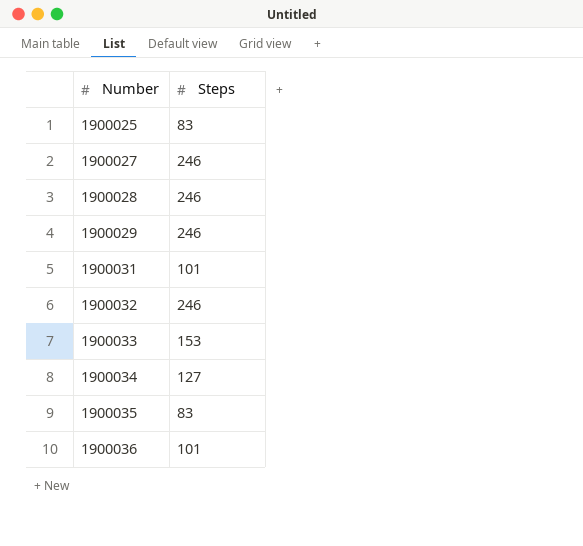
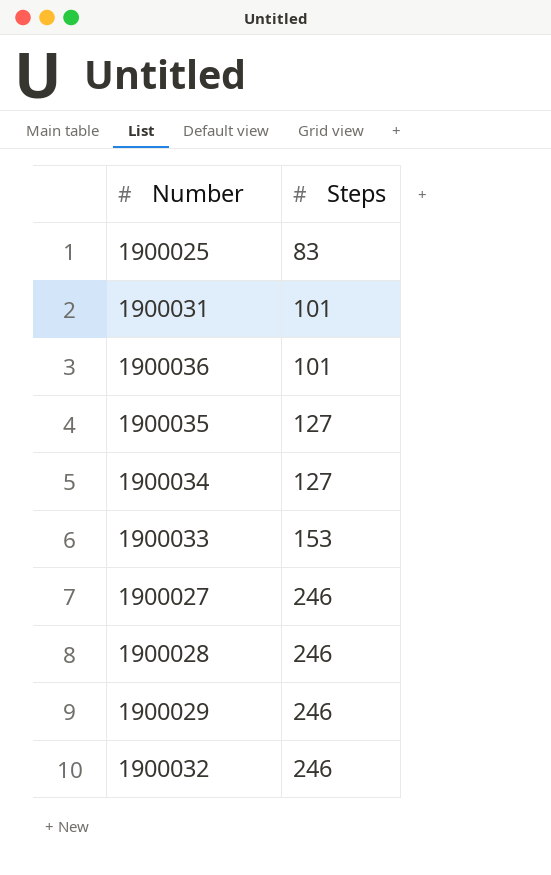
row order: Number ascending -> Steps ascending
1900035 | Steps: 83 -> 127

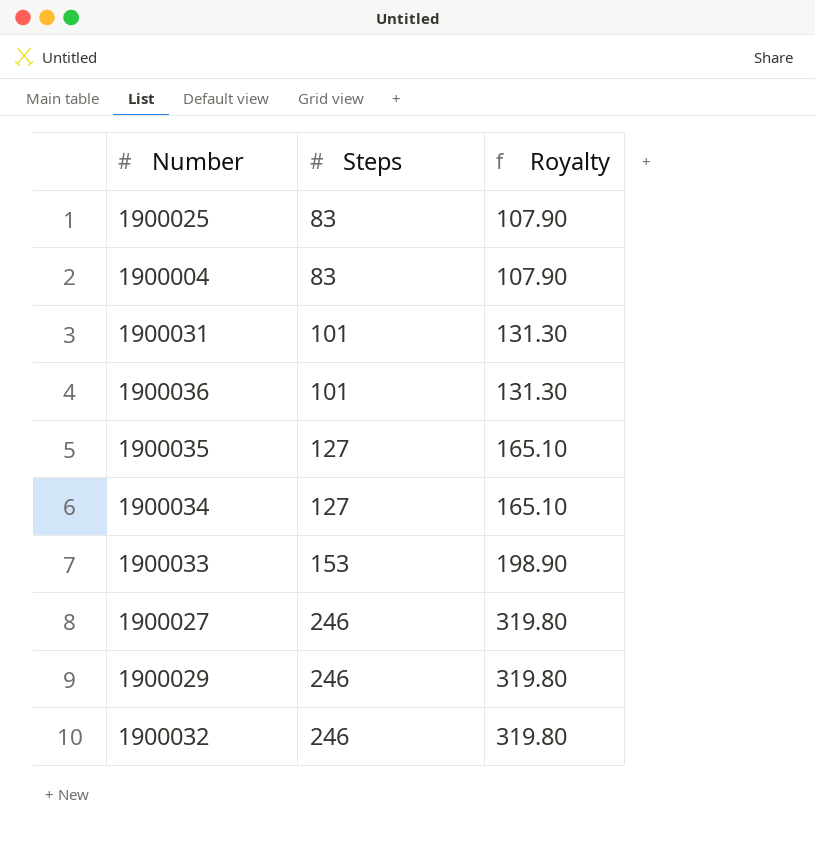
column Royalty | formula: none -> [Steps] * 1.3
row 1900028: 246 -> none
row 1900004: none -> 83 | 107.90

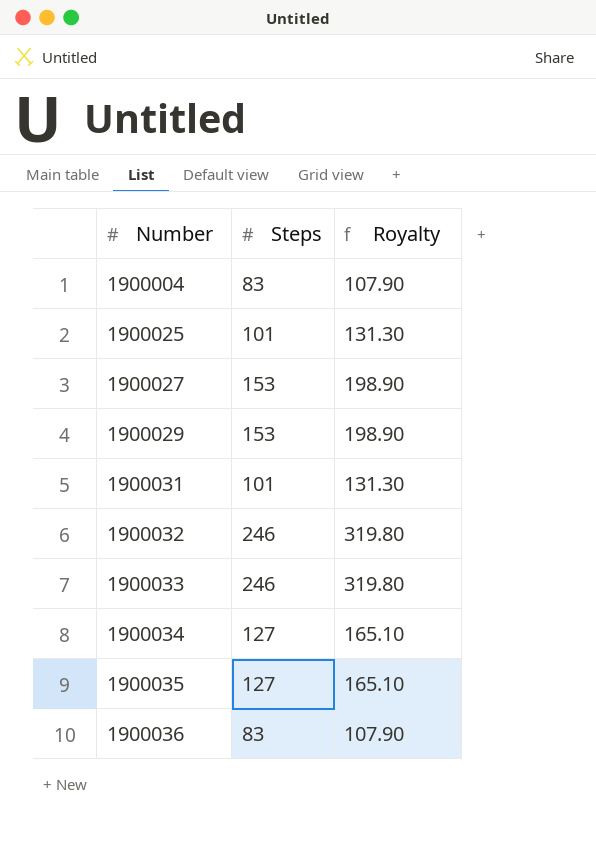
row order: Steps ascending -> Number ascending
1900025 | Steps: 83 -> 101
1900025 | Royalty: 107.90 -> 131.30
1900027 | Steps: 246 -> 153
1900027 | Royalty: 319.80 -> 198.90
1900029 | Steps: 246 -> 153
1900029 | Royalty: 319.80 -> 198.90
1900033 | Steps: 153 -> 246
1900033 | Royalty: 198.90 -> 319.80
1900036 | Steps: 101 -> 83
1900036 | Royalty: 131.30 -> 107.90

